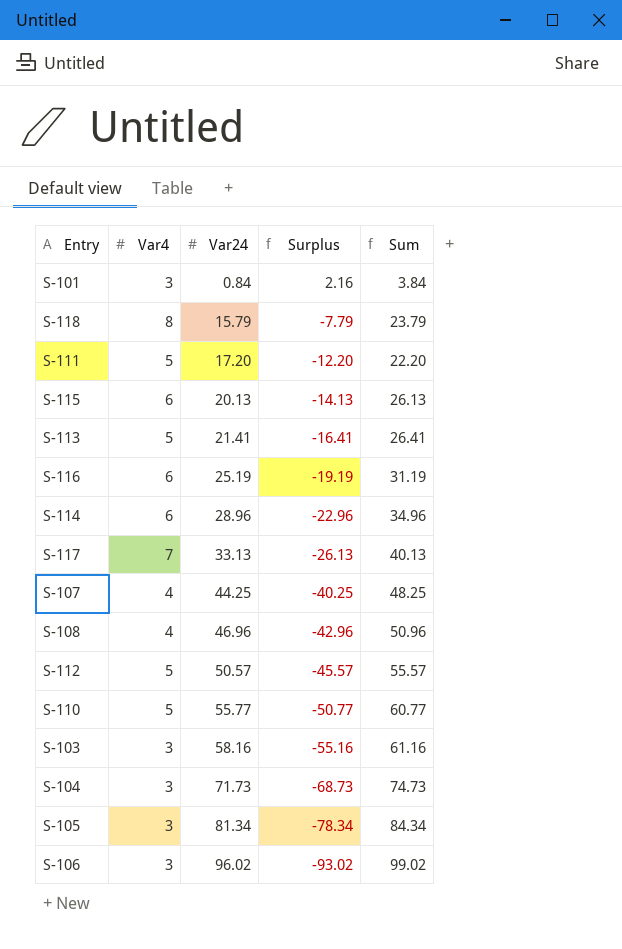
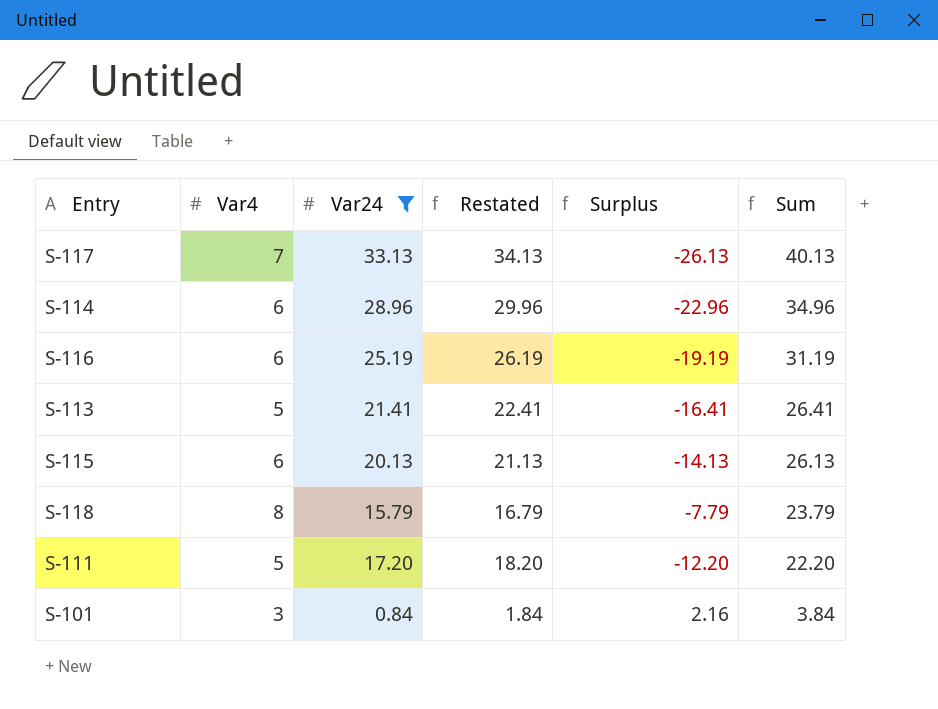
filter: none -> Var24 <= 33.13
row order: Var24 ascending -> Sum descending
column Restated | formula: none -> [Var24] + 1

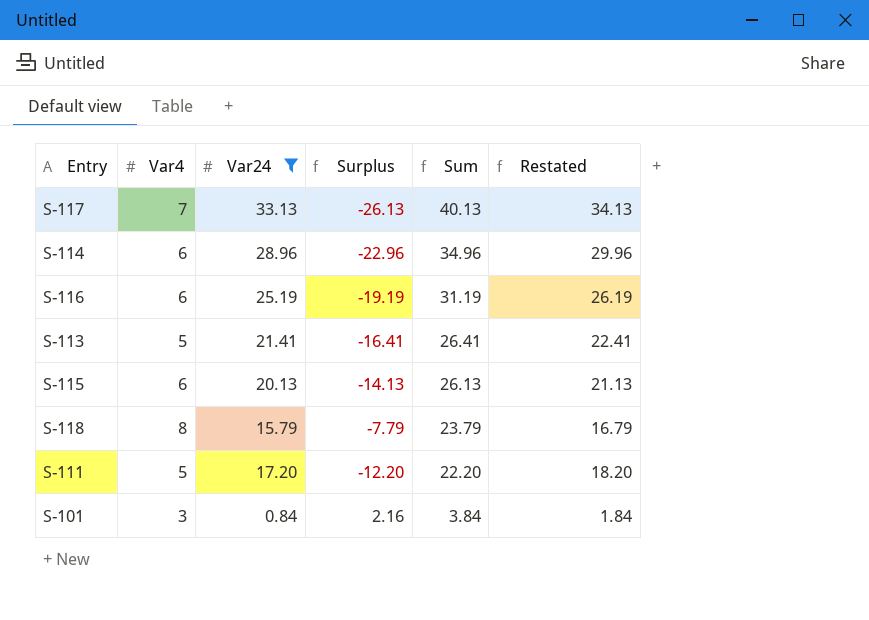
column Restated | position: 4 -> 6

